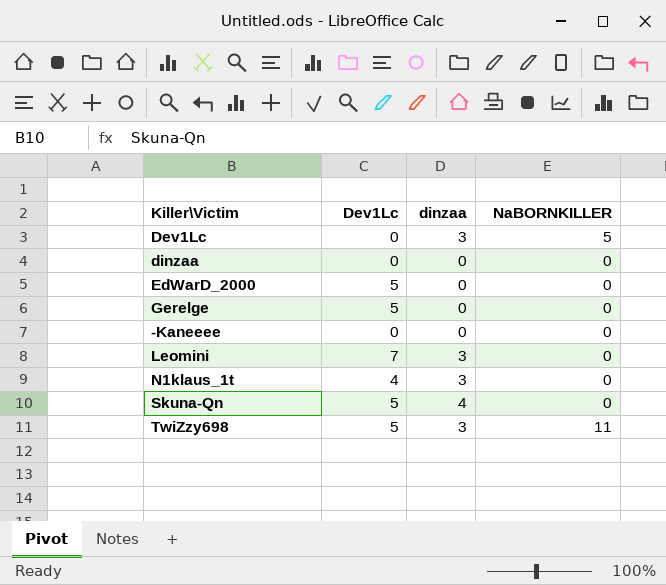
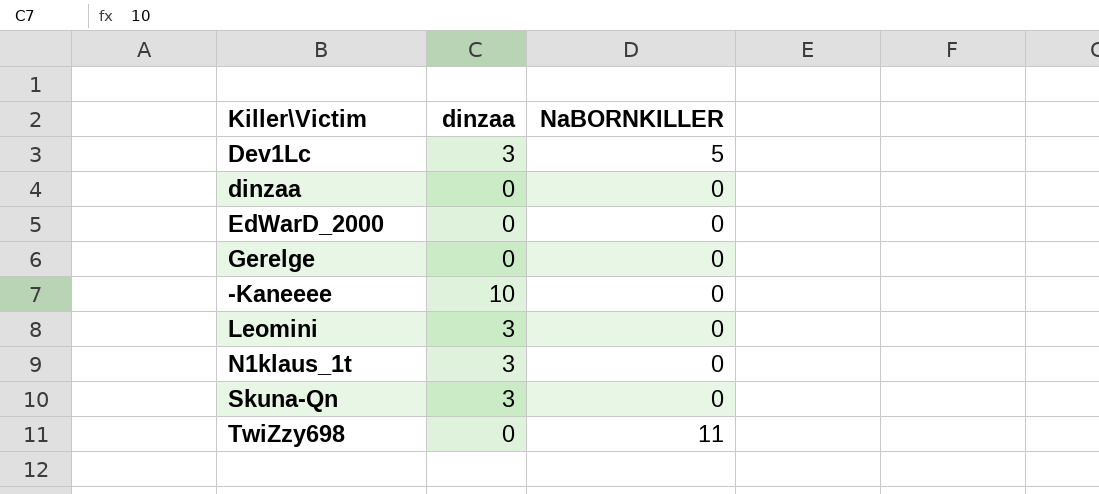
column Dev1Lc | position: 2 -> none
-Kaneeee | dinzaa: 0 -> 10
Skuna-Qn | dinzaa: 4 -> 3
TwiZzy698 | dinzaa: 3 -> 0

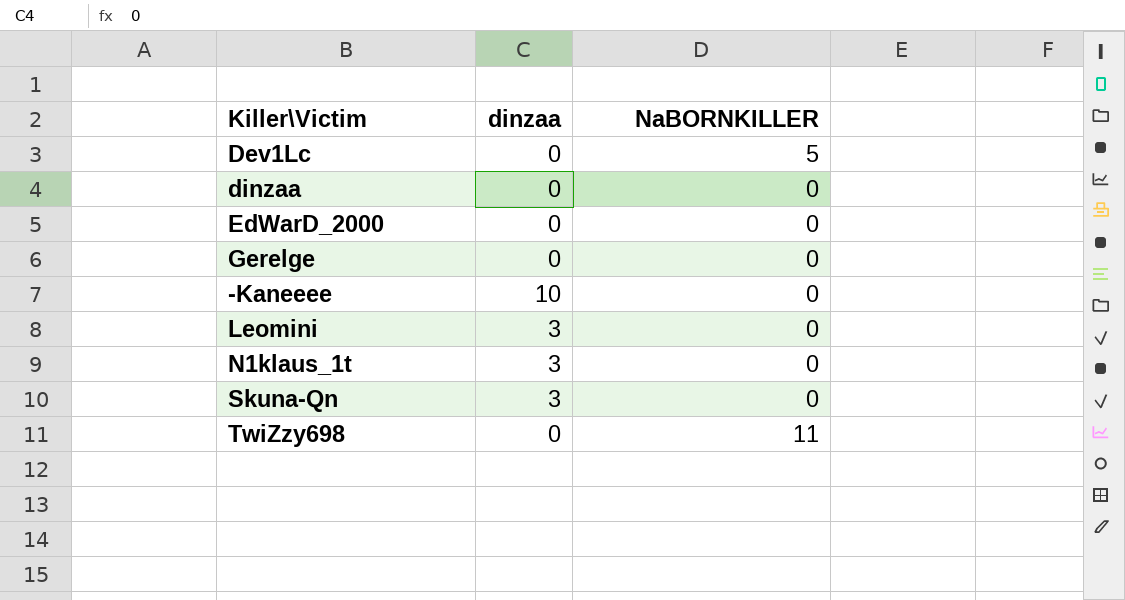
Dev1Lc | dinzaa: 3 -> 0

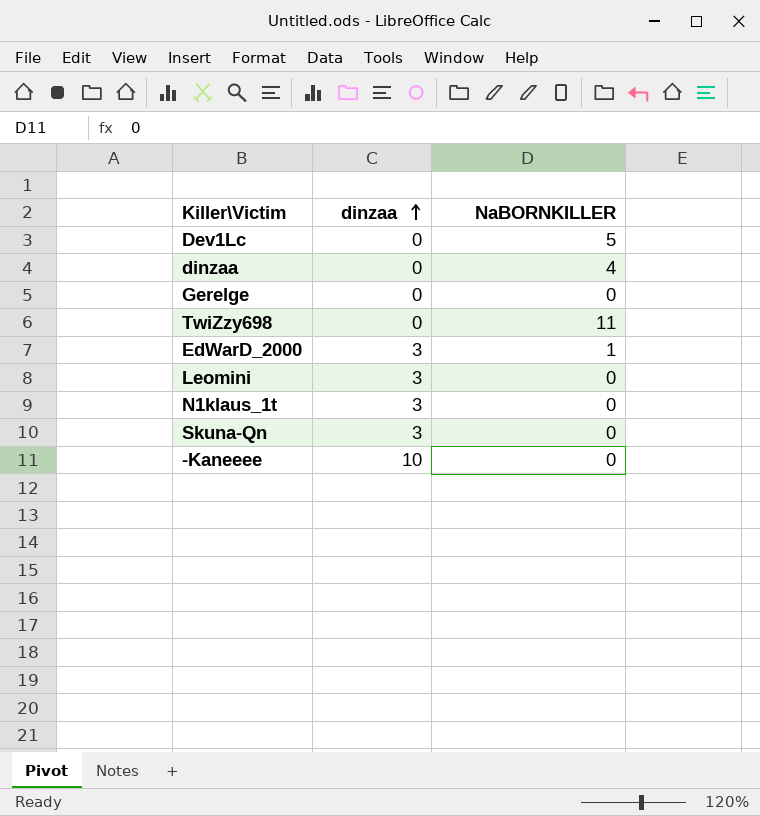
row order: none -> dinzaa ascending
dinzaa | NaBORNKILLER: 0 -> 4
EdWarD_2000 | dinzaa: 0 -> 3
EdWarD_2000 | NaBORNKILLER: 0 -> 1

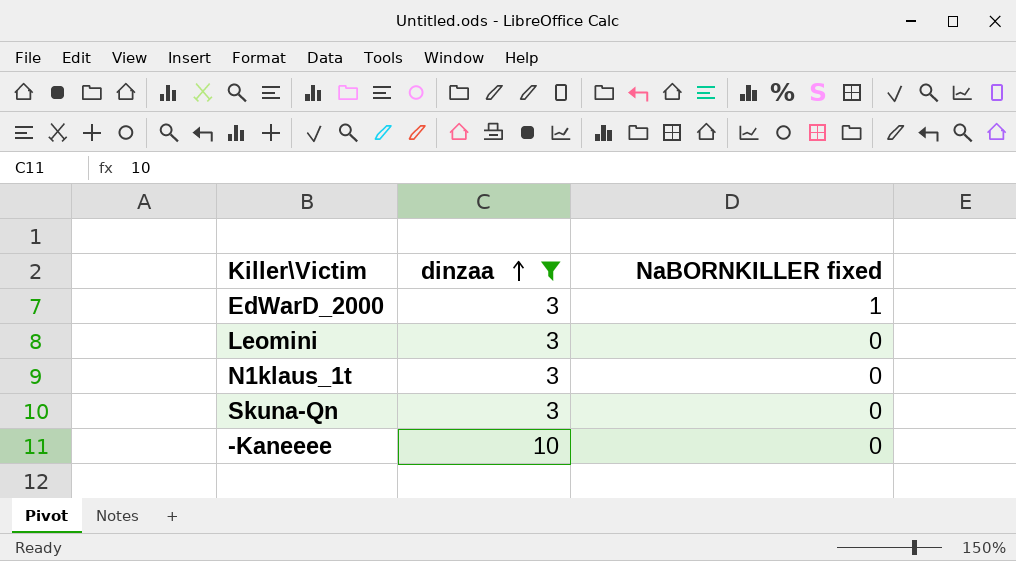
filter: none -> dinzaa != 0
column name: NaBORNKILLER -> NaBORNKILLER fixed

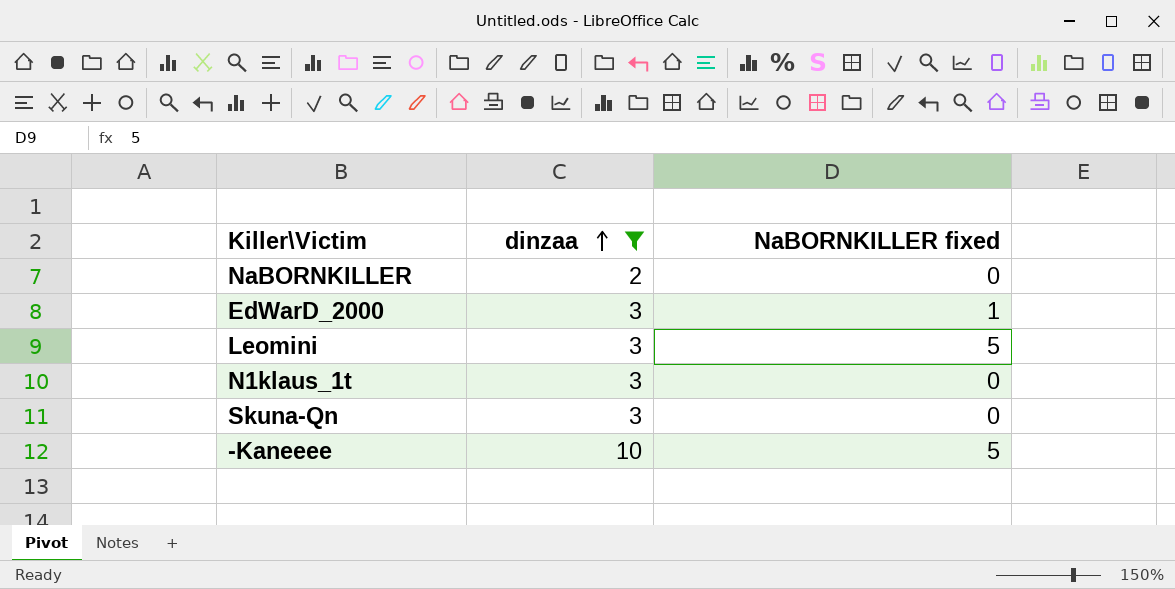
row NaBORNKILLER: none -> 2 | 0
Leomini | NaBORNKILLER fixed: 0 -> 5
-Kaneeee | NaBORNKILLER fixed: 0 -> 5

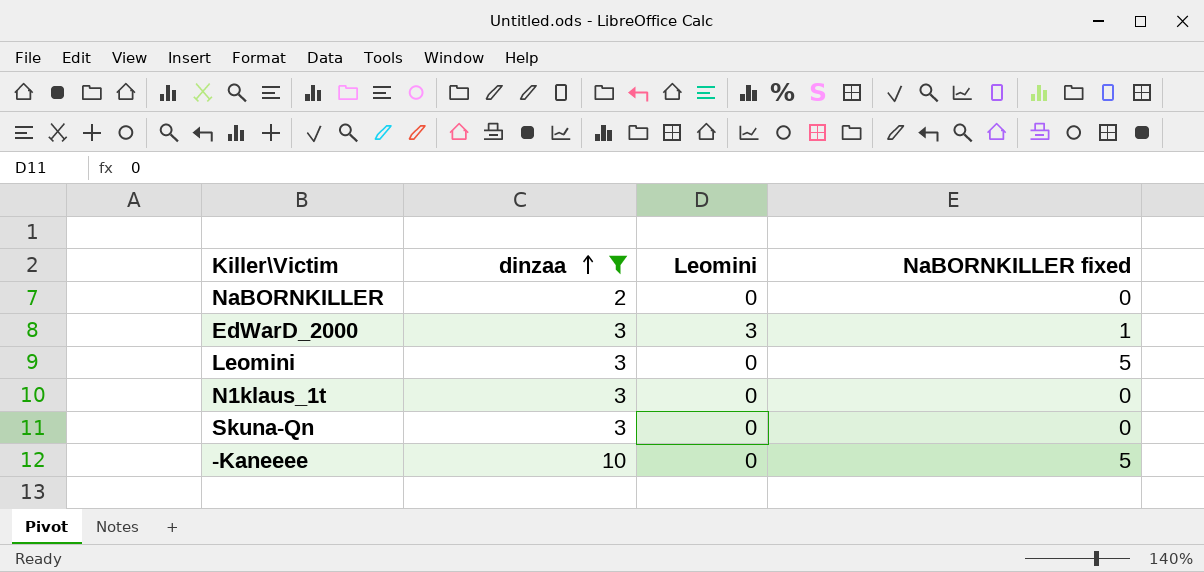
column Leomini | position: none -> 3

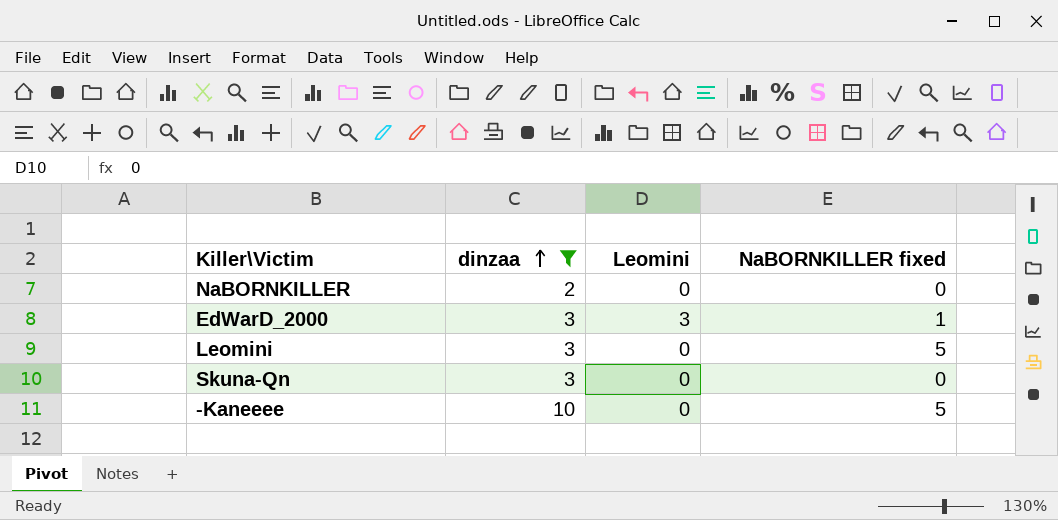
row N1klaus_1t: 3 | 0 | 0 -> none

